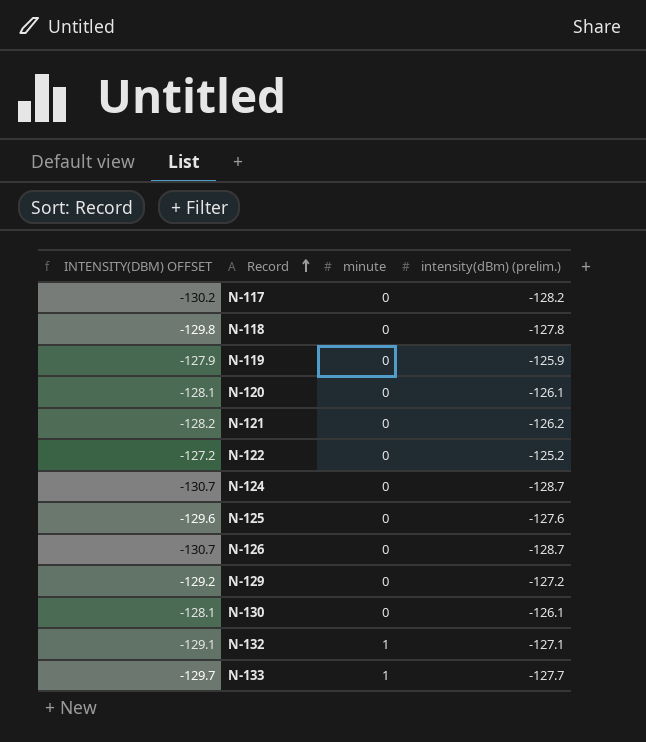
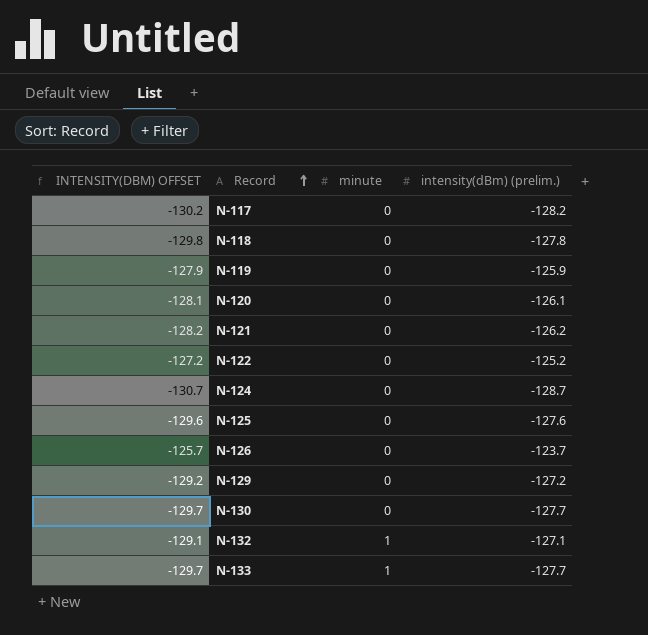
N-126 | INTENSITY(DBM) OFFSET: -130.7 -> -125.7
N-126 | intensity(dBm) (prelim.): -128.7 -> -123.7
N-130 | INTENSITY(DBM) OFFSET: -128.1 -> -129.7
N-130 | intensity(dBm) (prelim.): -126.1 -> -127.7

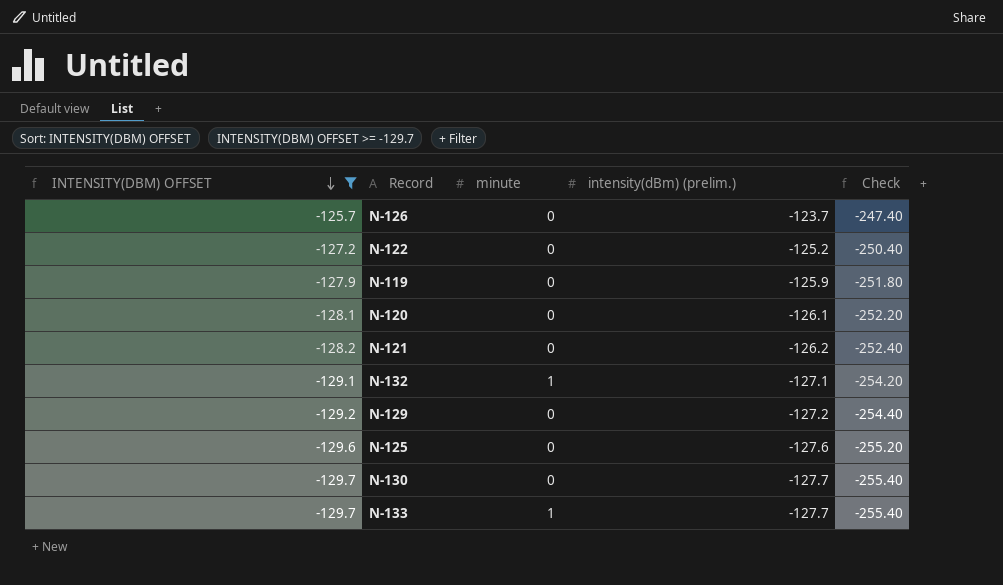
filter: none -> INTENSITY(DBM) OFFSET >= -129.7
row order: Record ascending -> INTENSITY(DBM) OFFSET descending
column Check | formula: none -> [intensity(dBm) (prelim.)] * 2

